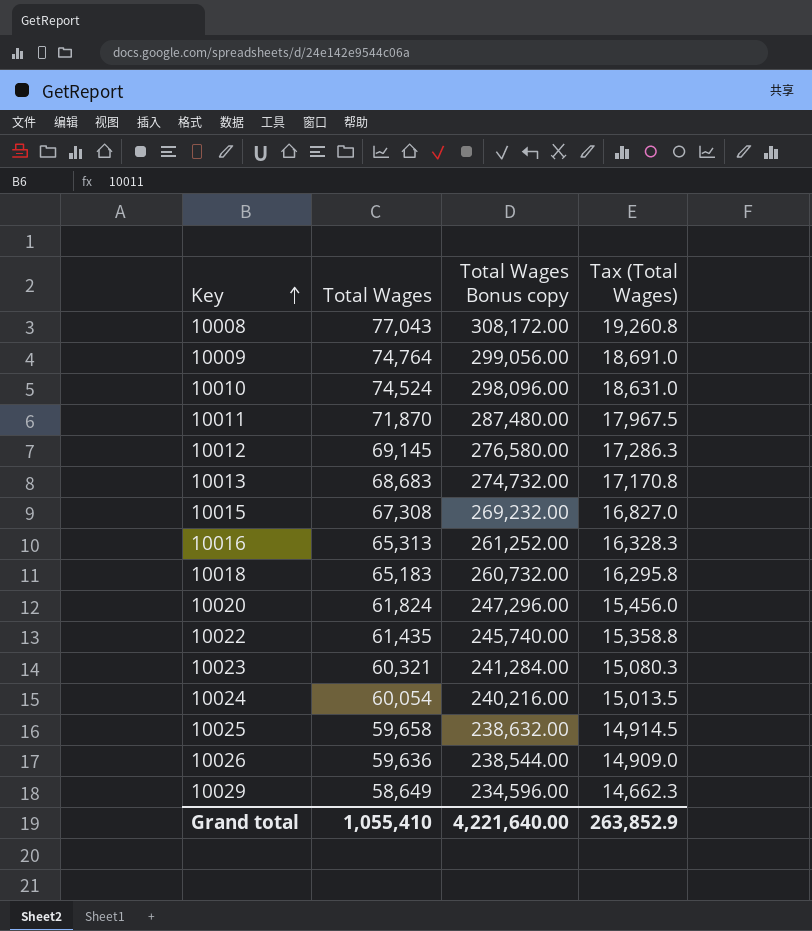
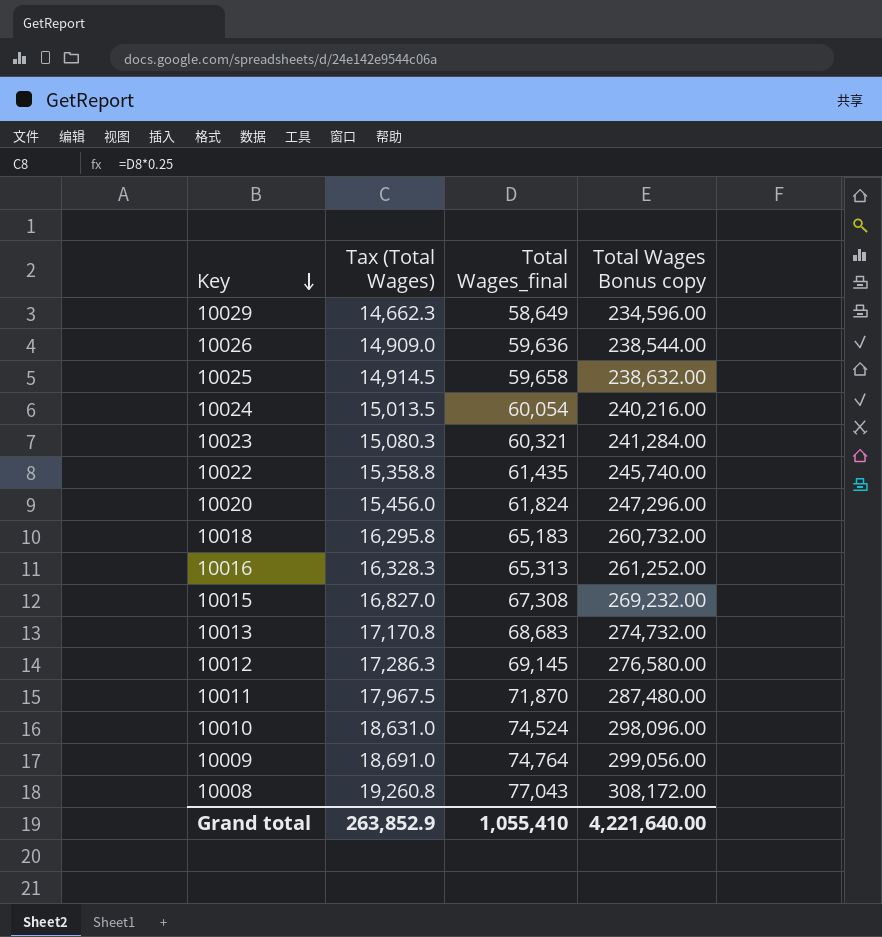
row order: Key ascending -> Key descending
column Tax (Total Wages) | position: 4 -> 2
column name: Total Wages -> Total Wages_final

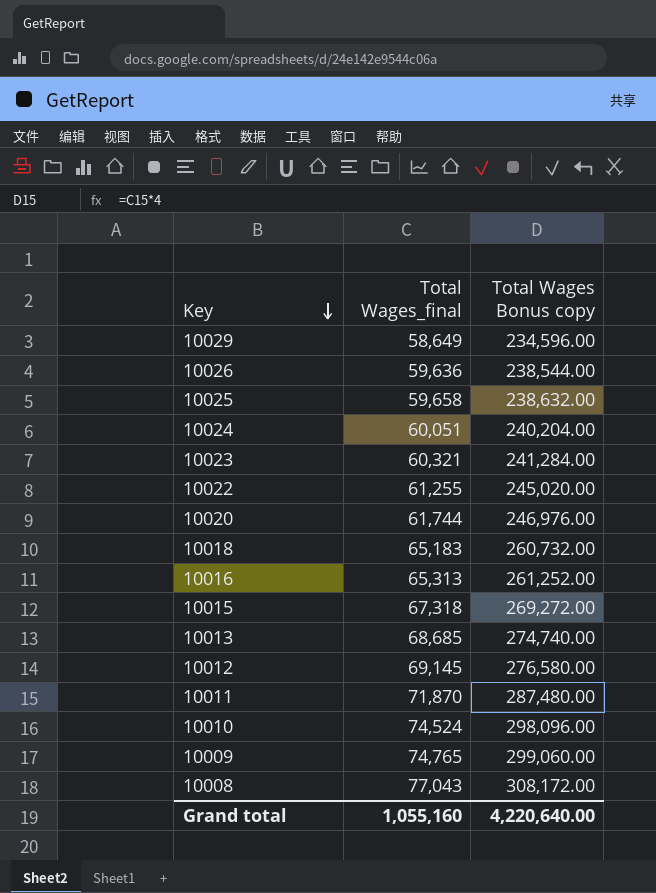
column Tax (Total Wages) | formula: [Total Wages_final] * 0.25 -> none
10024 | Total Wages_final: 60,054 -> 60,051
10024 | Total Wages Bonus copy: 240,216.00 -> 240,204.00
10022 | Total Wages_final: 61,435 -> 61,255
10022 | Total Wages Bonus copy: 245,740.00 -> 245,020.00
10020 | Total Wages_final: 61,824 -> 61,744
10020 | Total Wages Bonus copy: 247,296.00 -> 246,976.00
10015 | Total Wages_final: 67,308 -> 67,318
10015 | Total Wages Bonus copy: 269,232.00 -> 269,272.00
10013 | Total Wages_final: 68,683 -> 68,685
10013 | Total Wages Bonus copy: 274,732.00 -> 274,740.00
10009 | Total Wages_final: 74,764 -> 74,765
10009 | Total Wages Bonus copy: 299,056.00 -> 299,060.00
Grand total | Total Wages_final: 1,055,410 -> 1,055,160
Grand total | Total Wages Bonus copy: 4,221,640.00 -> 4,220,640.00

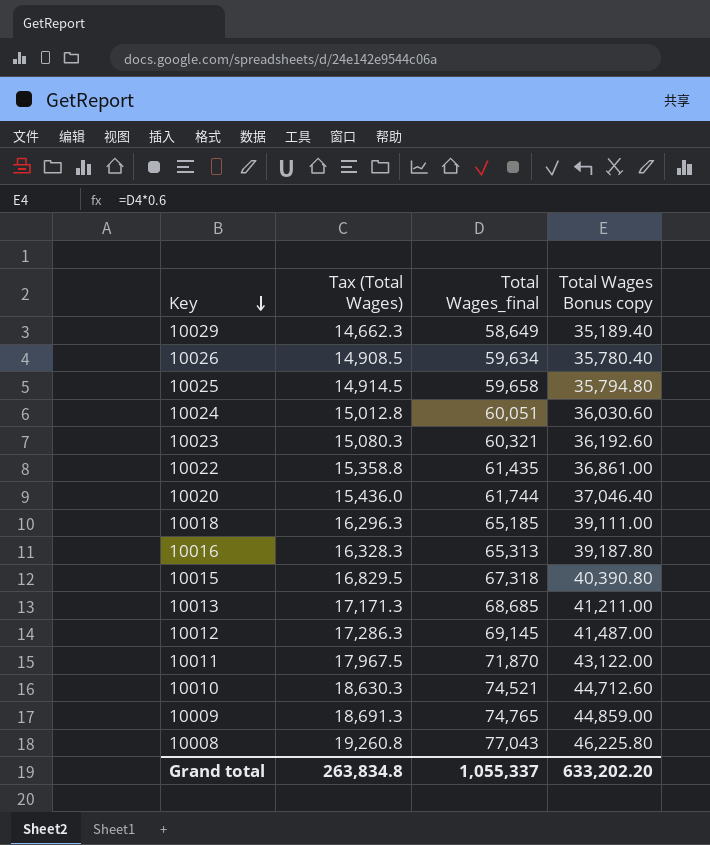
column Tax (Total Wages) | formula: none -> [Total Wages_final] * 0.25
column Total Wages Bonus copy | formula: [Total Wages_final] * 4 -> [Total Wages_final] * 0.6
10026 | Total Wages_final: 59,636 -> 59,634
10022 | Total Wages_final: 61,255 -> 61,435
10018 | Total Wages_final: 65,183 -> 65,185
10010 | Total Wages_final: 74,524 -> 74,521
Grand total | Total Wages_final: 1,055,160 -> 1,055,337
Grand total | Total Wages Bonus copy: 4,220,640.00 -> 633,202.20

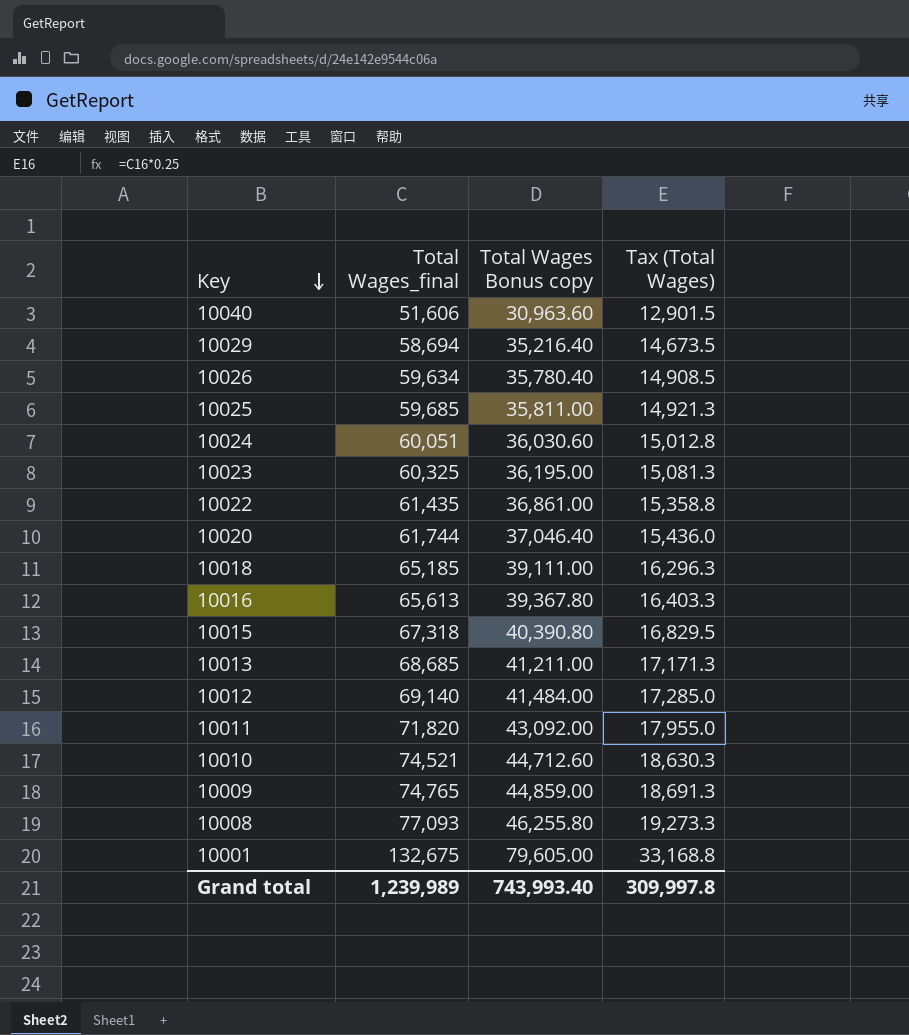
column Tax (Total Wages) | position: 2 -> 4
row 10040: none -> 51,606 | 30,963.60 | 12,901.5
10029 | Total Wages_final: 58,649 -> 58,694
10029 | Total Wages Bonus copy: 35,189.40 -> 35,216.40
10029 | Tax (Total Wages): 14,662.3 -> 14,673.5
10025 | Total Wages_final: 59,658 -> 59,685
10025 | Total Wages Bonus copy: 35,794.80 -> 35,811.00
10025 | Tax (Total Wages): 14,914.5 -> 14,921.3
10023 | Total Wages_final: 60,321 -> 60,325
10023 | Total Wages Bonus copy: 36,192.60 -> 36,195.00
10023 | Tax (Total Wages): 15,080.3 -> 15,081.3
10016 | Total Wages_final: 65,313 -> 65,613
10016 | Total Wages Bonus copy: 39,187.80 -> 39,367.80
10016 | Tax (Total Wages): 16,328.3 -> 16,403.3
10012 | Total Wages_final: 69,145 -> 69,140
10012 | Total Wages Bonus copy: 41,487.00 -> 41,484.00
10012 | Tax (Total Wages): 17,286.3 -> 17,285.0
10011 | Total Wages_final: 71,870 -> 71,820
10011 | Total Wages Bonus copy: 43,122.00 -> 43,092.00
10011 | Tax (Total Wages): 17,967.5 -> 17,955.0
10008 | Total Wages_final: 77,043 -> 77,093
10008 | Total Wages Bonus copy: 46,225.80 -> 46,255.80
10008 | Tax (Total Wages): 19,260.8 -> 19,273.3
row 10001: none -> 132,675 | 79,605.00 | 33,168.8
Grand total | Total Wages_final: 1,055,337 -> 1,239,989
Grand total | Total Wages Bonus copy: 633,202.20 -> 743,993.40
Grand total | Tax (Total Wages): 263,834.8 -> 309,997.8

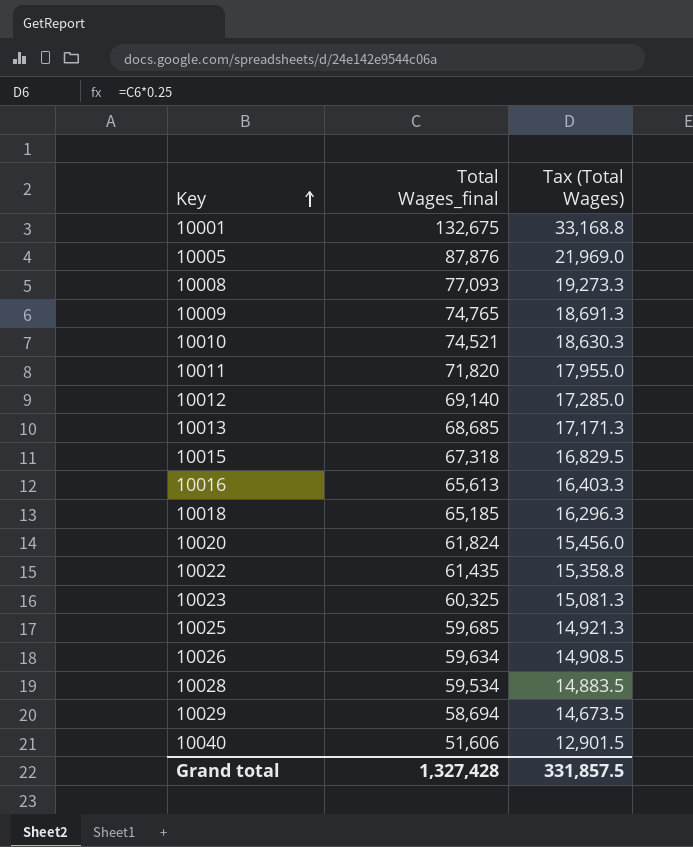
row order: Key descending -> Key ascending
column Total Wages Bonus copy | formula: [Total Wages_final] * 0.6 -> none
row 10024: 60,051 | 36,030.60 | 15,012.8 -> none
row 10005: none -> 87,876 | 21,969.0
10020 | Total Wages_final: 61,744 -> 61,824
10020 | Tax (Total Wages): 15,436.0 -> 15,456.0
row 10028: none -> 59,534 | 14,883.5
Grand total | Total Wages_final: 1,239,989 -> 1,327,428
Grand total | Tax (Total Wages): 309,997.8 -> 331,857.5

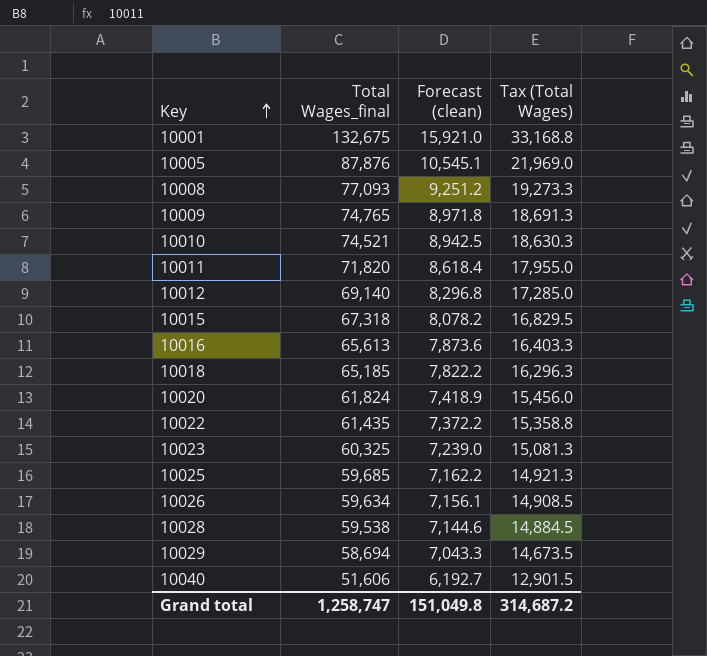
column Forecast (clean) | formula: none -> [Total Wages_final] * 0.12
row 10013: 68,685 | 17,171.3 -> none
10028 | Total Wages_final: 59,534 -> 59,538
10028 | Tax (Total Wages): 14,883.5 -> 14,884.5
Grand total | Total Wages_final: 1,327,428 -> 1,258,747
Grand total | Tax (Total Wages): 331,857.5 -> 314,687.2

